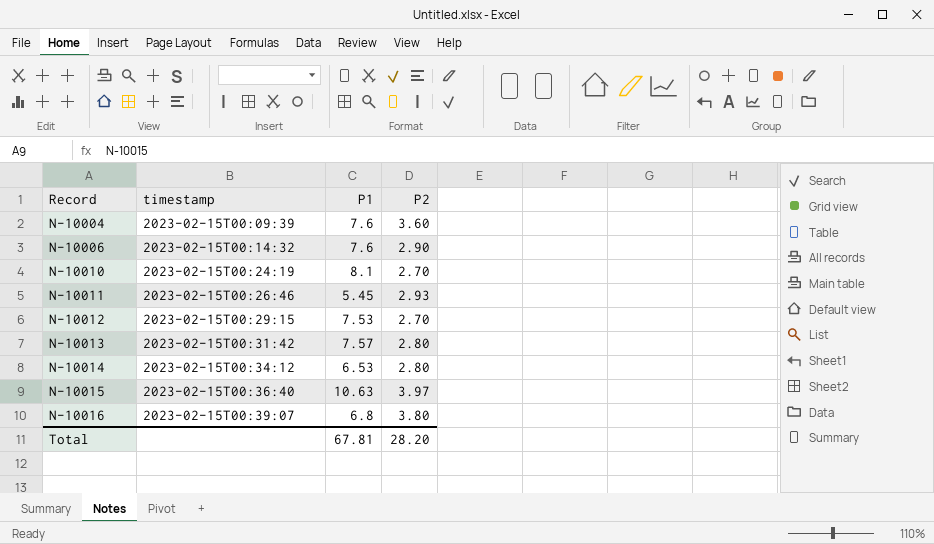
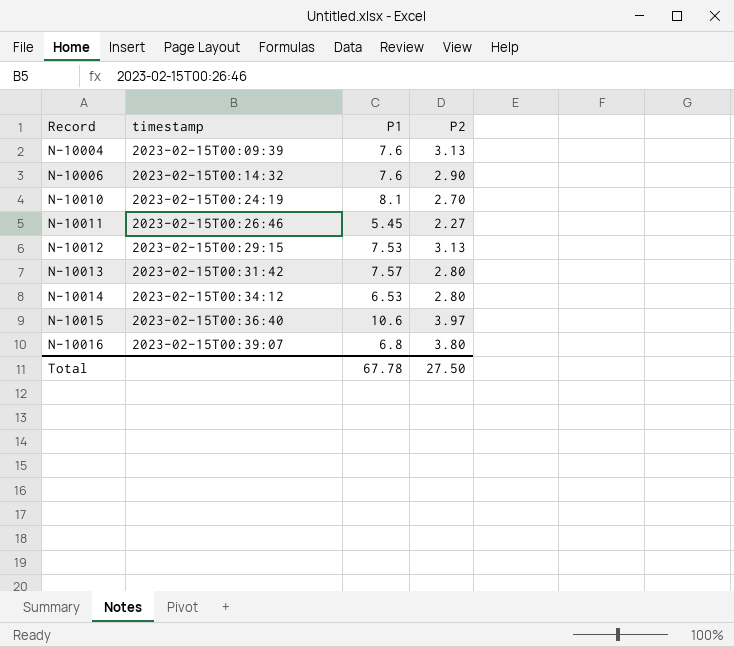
N-10004 | P2: 3.60 -> 3.13
N-10011 | P2: 2.93 -> 2.27
N-10012 | P2: 2.70 -> 3.13
N-10015 | P1: 10.63 -> 10.6
Total | P1: 67.81 -> 67.78
Total | P2: 28.20 -> 27.50

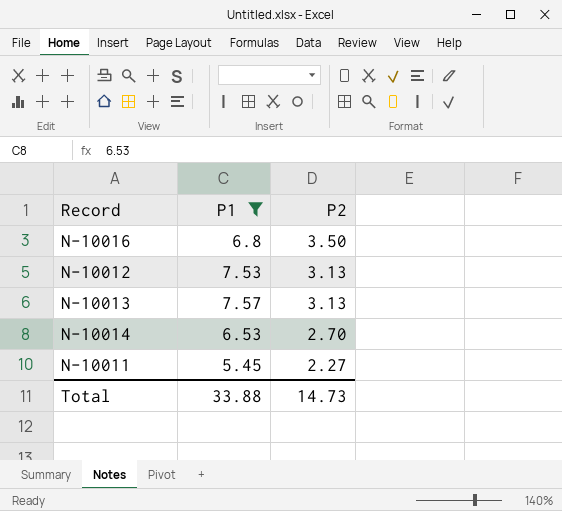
filter: none -> P1 <= 7.57
row order: Record ascending -> P2 descending
column timestamp | position: 2 -> none
N-10016 | P2: 3.80 -> 3.50
N-10013 | P2: 2.80 -> 3.13
N-10014 | P2: 2.80 -> 2.70
Total | P1: 67.78 -> 33.88
Total | P2: 27.50 -> 14.73

